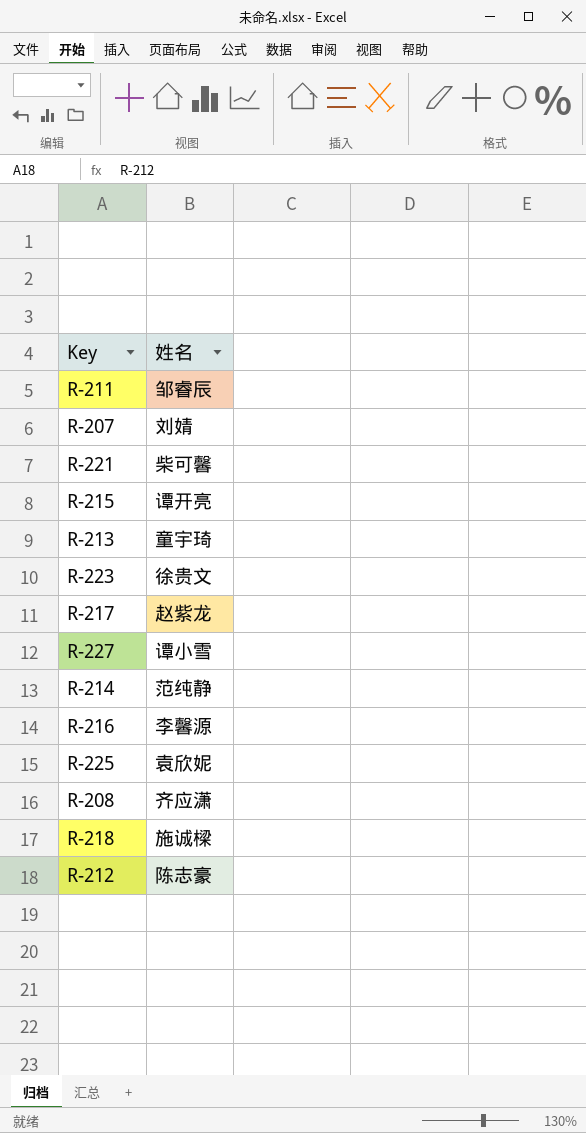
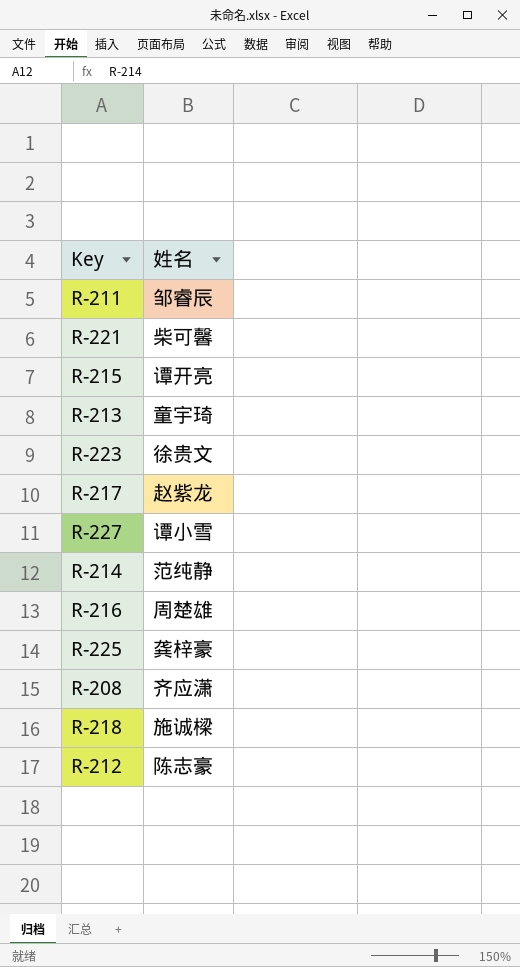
row R-207: 刘婧 -> none
R-216 | 姓名: 李馨源 -> 周楚雄
R-225 | 姓名: 袁欣妮 -> 龚梓豪

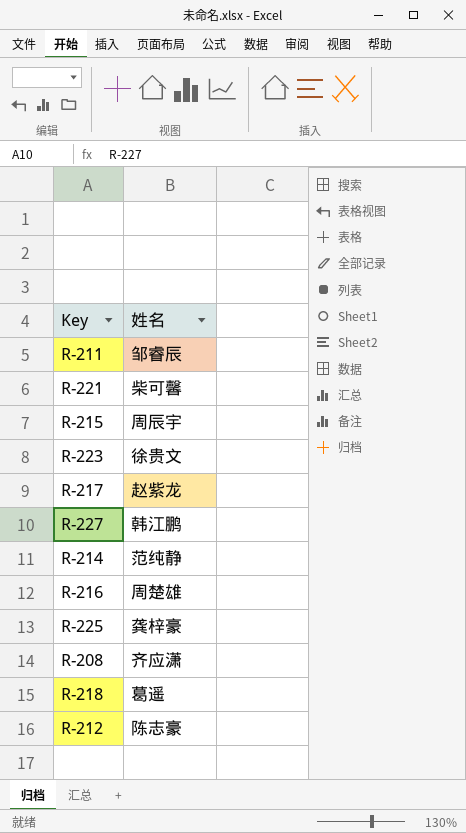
row R-213: 童宇琦 -> none
R-215 | 姓名: 谭开亮 -> 周辰宇
R-227 | 姓名: 谭小雪 -> 韩江鹏
R-218 | 姓名: 施诚樑 -> 葛遥

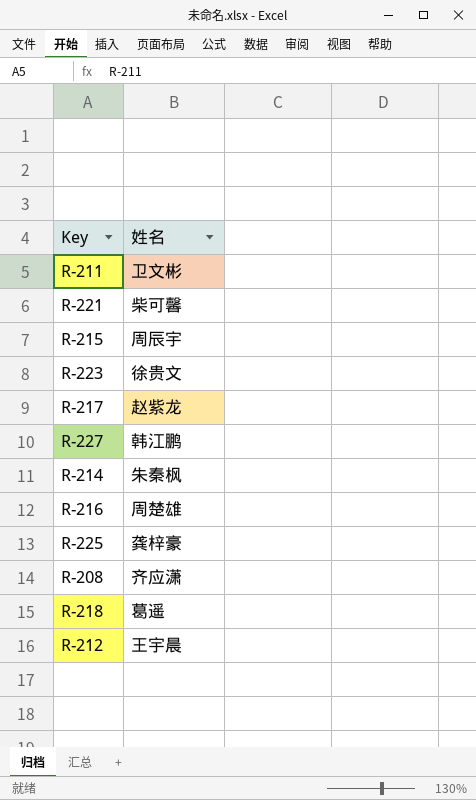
R-211 | 姓名: 邹睿辰 -> 卫文彬
R-214 | 姓名: 范纯静 -> 朱秦枫
R-212 | 姓名: 陈志豪 -> 王宇晨

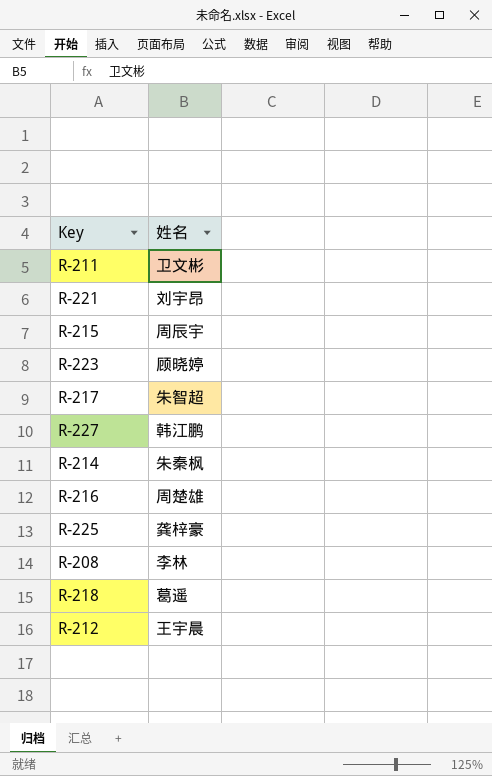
R-221 | 姓名: 柴可馨 -> 刘宇昂
R-223 | 姓名: 徐贵文 -> 顾晓婷
R-217 | 姓名: 赵紫龙 -> 朱智超
R-208 | 姓名: 齐应潇 -> 李林

